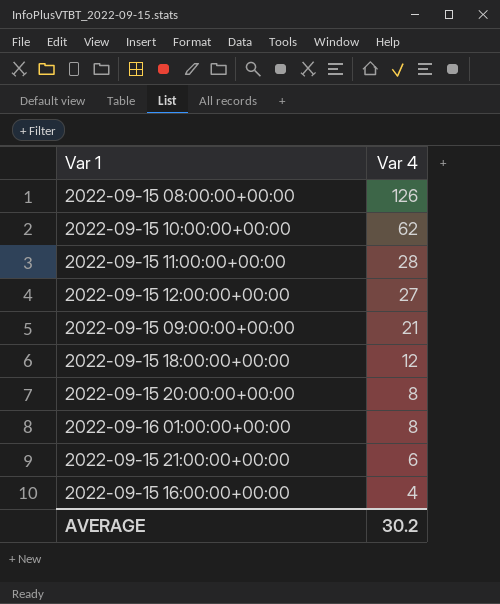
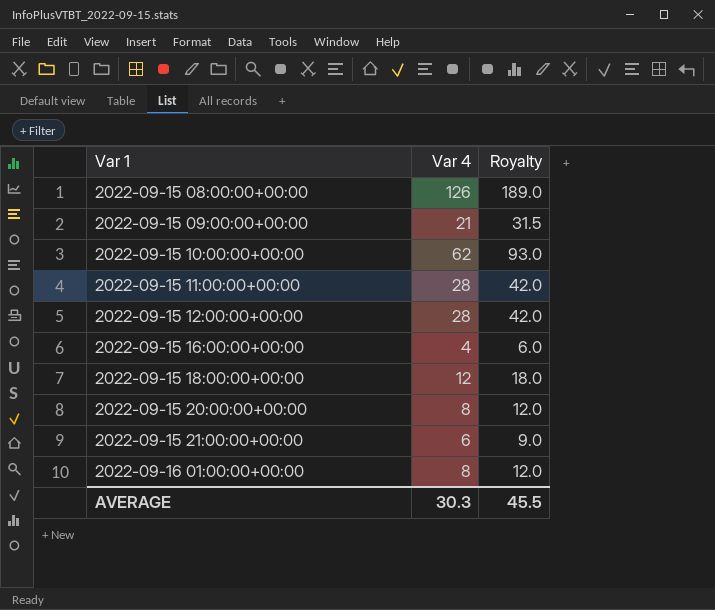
row order: Var 4 descending -> Var 1 ascending
column Royalty | formula: none -> [Var 4] * 1.5
2022-09-15 12:00:00+00:00 | Var 4: 27 -> 28
AVERAGE | Var 4: 30.2 -> 30.3

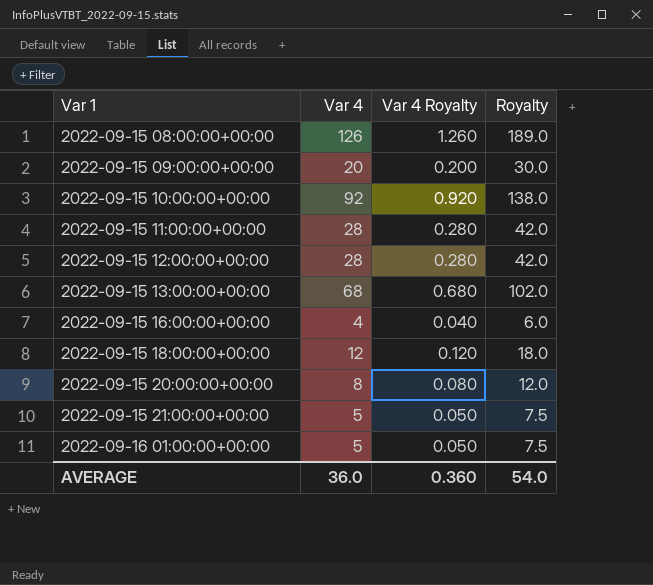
column Var 4 Royalty | formula: none -> [Var 4] * 0.01
2022-09-15 09:00:00+00:00 | Var 4: 21 -> 20
2022-09-15 09:00:00+00:00 | Royalty: 31.5 -> 30.0
2022-09-15 10:00:00+00:00 | Var 4: 62 -> 92
2022-09-15 10:00:00+00:00 | Royalty: 93.0 -> 138.0
row 2022-09-15 13:00:00+00:00: none -> 68 | 0.680 | 102.0
2022-09-15 21:00:00+00:00 | Var 4: 6 -> 5
2022-09-15 21:00:00+00:00 | Royalty: 9.0 -> 7.5
2022-09-16 01:00:00+00:00 | Var 4: 8 -> 5
2022-09-16 01:00:00+00:00 | Royalty: 12.0 -> 7.5
AVERAGE | Var 4: 30.3 -> 36.0
AVERAGE | Royalty: 45.5 -> 54.0

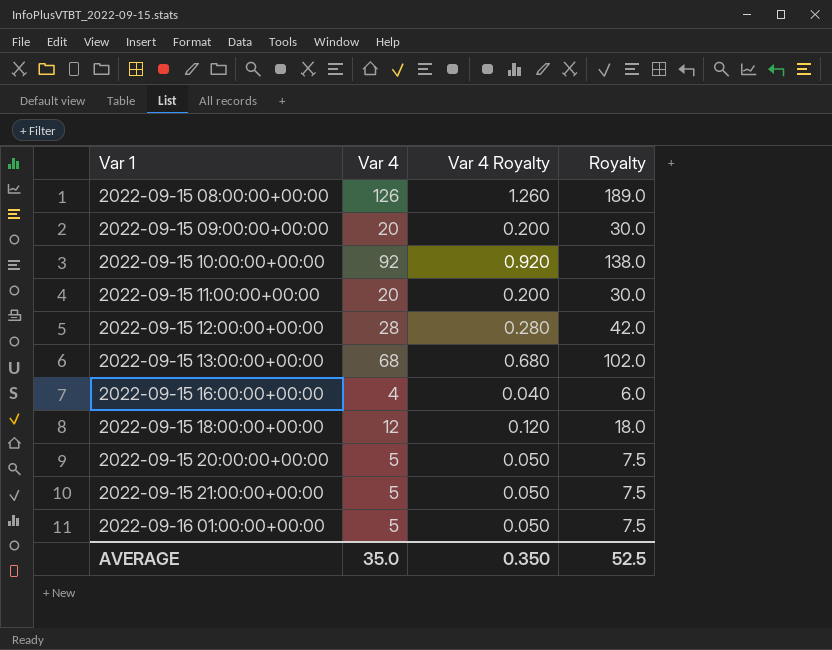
2022-09-15 11:00:00+00:00 | Var 4: 28 -> 20
2022-09-15 11:00:00+00:00 | Var 4 Royalty: 0.280 -> 0.200
2022-09-15 11:00:00+00:00 | Royalty: 42.0 -> 30.0
2022-09-15 20:00:00+00:00 | Var 4: 8 -> 5
2022-09-15 20:00:00+00:00 | Var 4 Royalty: 0.080 -> 0.050
2022-09-15 20:00:00+00:00 | Royalty: 12.0 -> 7.5
AVERAGE | Var 4: 36.0 -> 35.0
AVERAGE | Var 4 Royalty: 0.360 -> 0.350
AVERAGE | Royalty: 54.0 -> 52.5

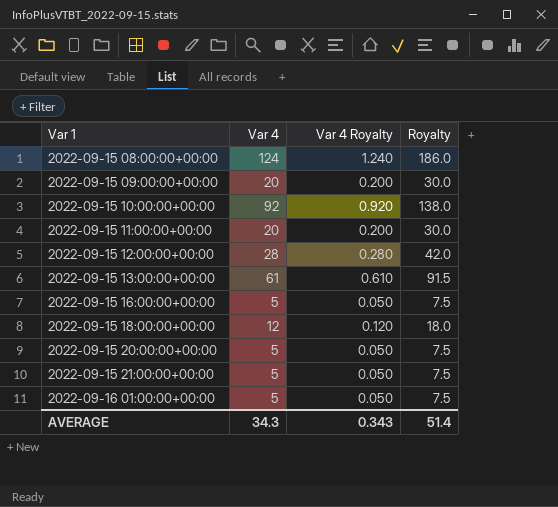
2022-09-15 08:00:00+00:00 | Var 4: 126 -> 124
2022-09-15 08:00:00+00:00 | Var 4 Royalty: 1.260 -> 1.240
2022-09-15 08:00:00+00:00 | Royalty: 189.0 -> 186.0
2022-09-15 13:00:00+00:00 | Var 4: 68 -> 61
2022-09-15 13:00:00+00:00 | Var 4 Royalty: 0.680 -> 0.610
2022-09-15 13:00:00+00:00 | Royalty: 102.0 -> 91.5
2022-09-15 16:00:00+00:00 | Var 4: 4 -> 5
2022-09-15 16:00:00+00:00 | Var 4 Royalty: 0.040 -> 0.050
2022-09-15 16:00:00+00:00 | Royalty: 6.0 -> 7.5
AVERAGE | Var 4: 35.0 -> 34.3
AVERAGE | Var 4 Royalty: 0.350 -> 0.343
AVERAGE | Royalty: 52.5 -> 51.4

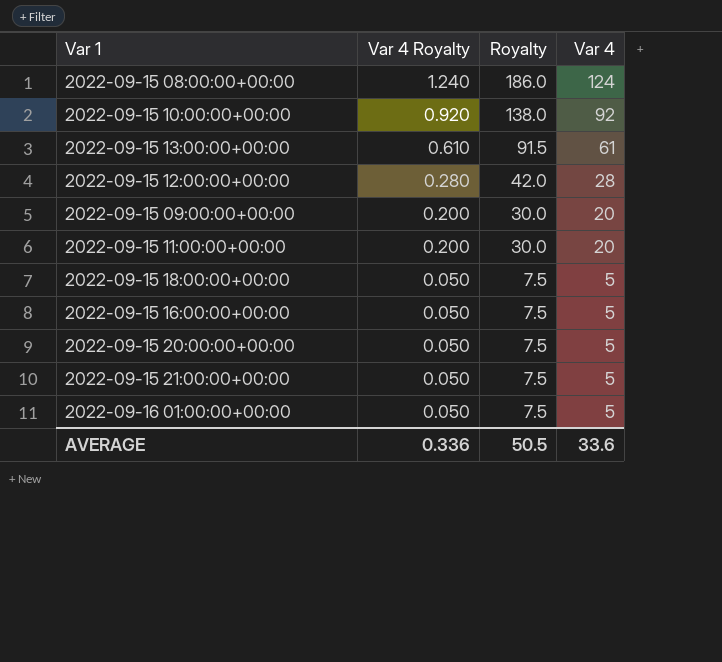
row order: Var 1 ascending -> Var 4 Royalty descending
column Var 4 | position: 2 -> 4
2022-09-15 18:00:00+00:00 | Var 4 Royalty: 0.120 -> 0.050
2022-09-15 18:00:00+00:00 | Royalty: 18.0 -> 7.5
2022-09-15 18:00:00+00:00 | Var 4: 12 -> 5
AVERAGE | Var 4 Royalty: 0.343 -> 0.336
AVERAGE | Royalty: 51.4 -> 50.5
AVERAGE | Var 4: 34.3 -> 33.6

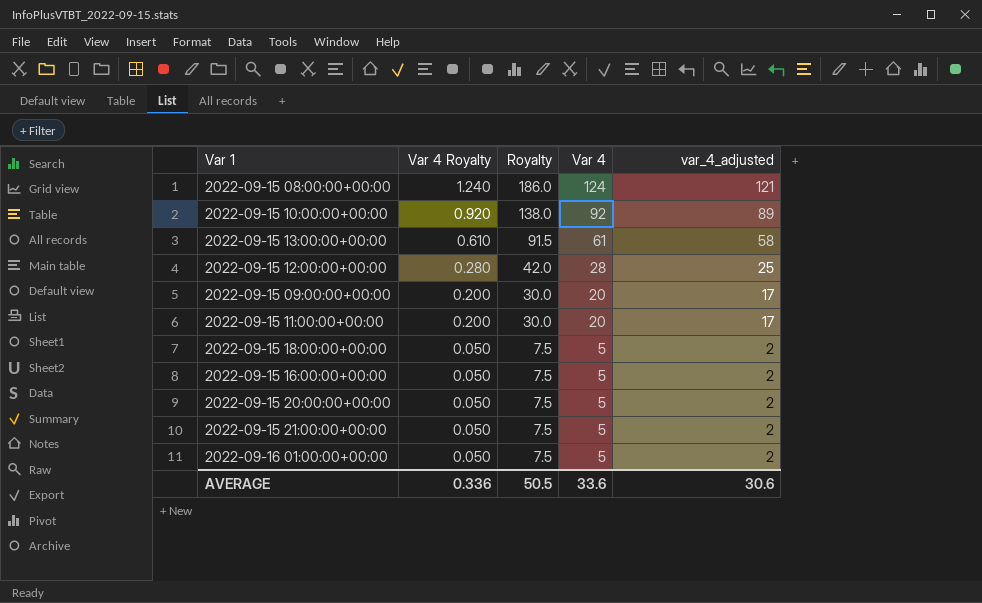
column var_4_adjusted | formula: none -> [Var 4] - 3

